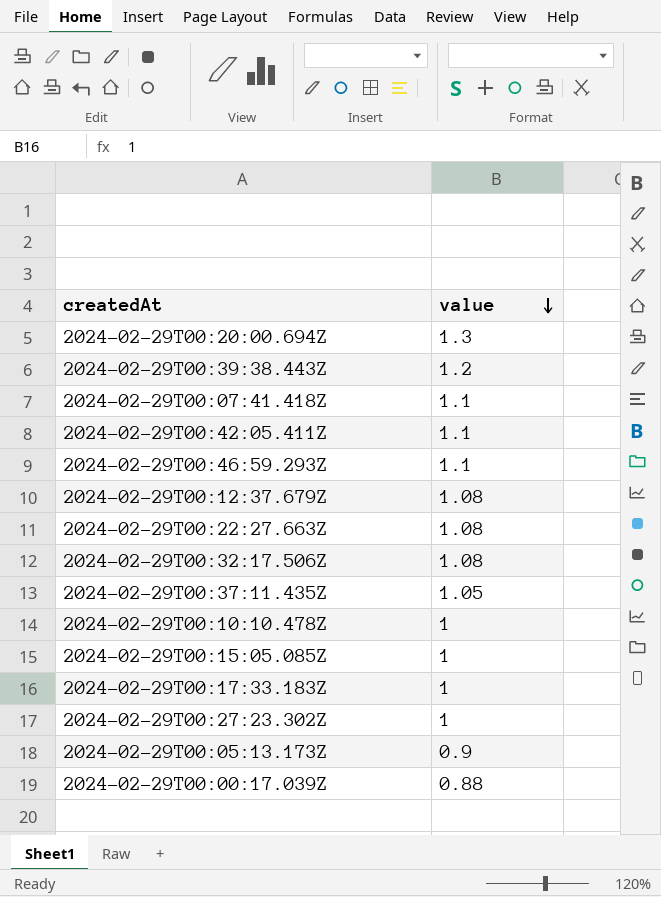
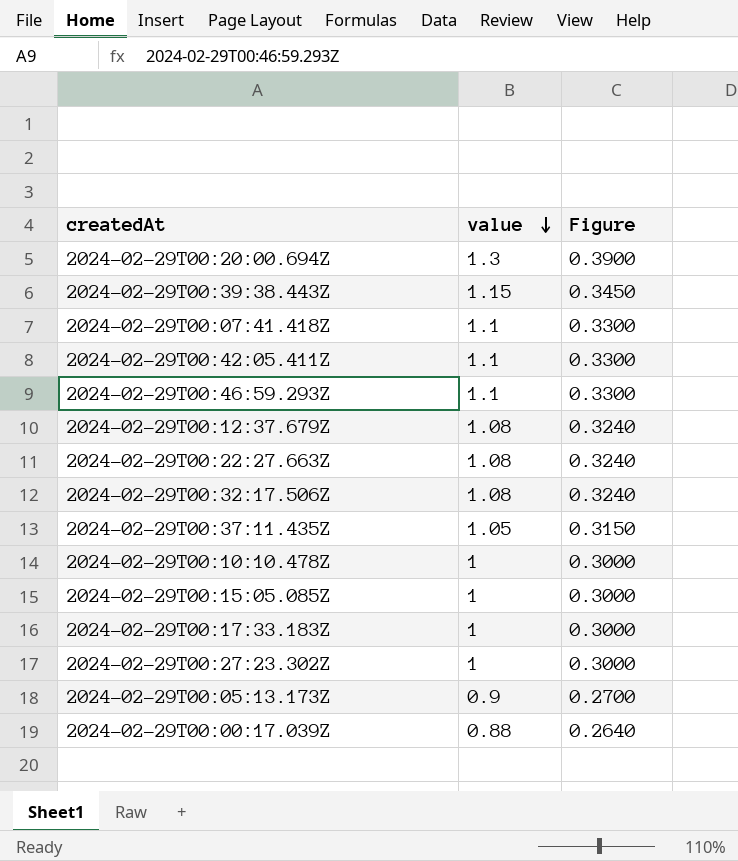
column Figure | formula: none -> [value] * 0.3
2024-02-29T00:39:38.443Z | value: 1.2 -> 1.15

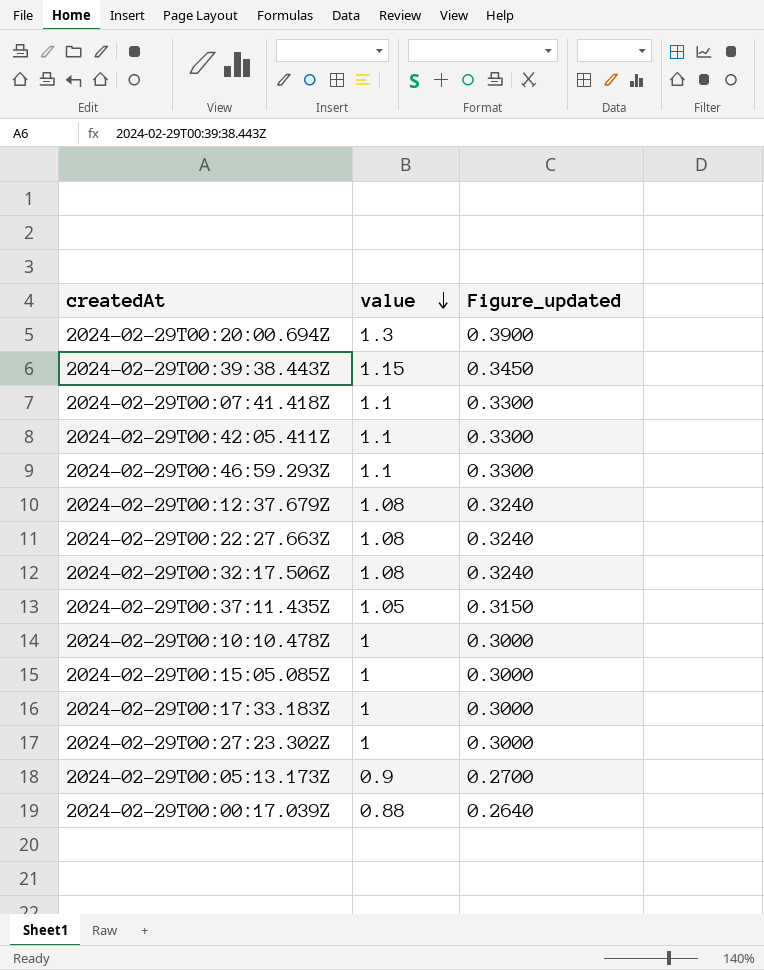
column name: Figure -> Figure_updated

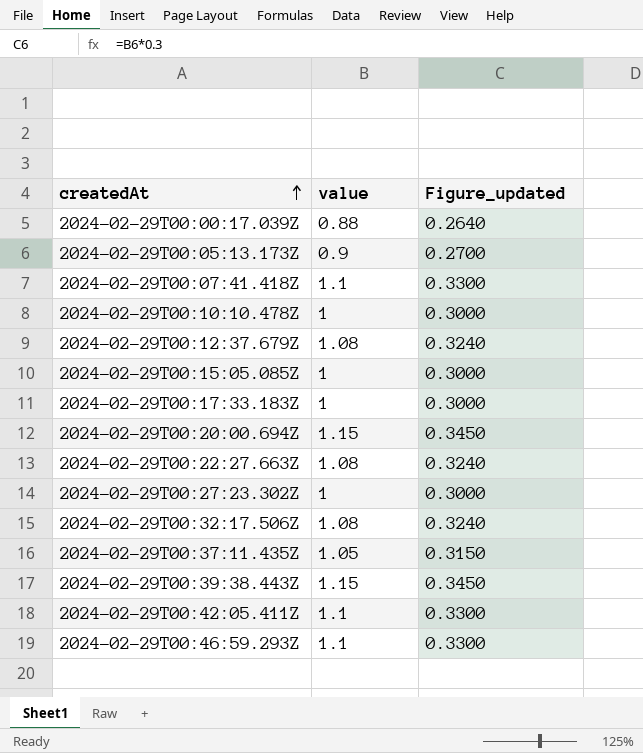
row order: value descending -> createdAt ascending
2024-02-29T00:20:00.694Z | value: 1.3 -> 1.15
2024-02-29T00:20:00.694Z | Figure_updated: 0.3900 -> 0.3450

